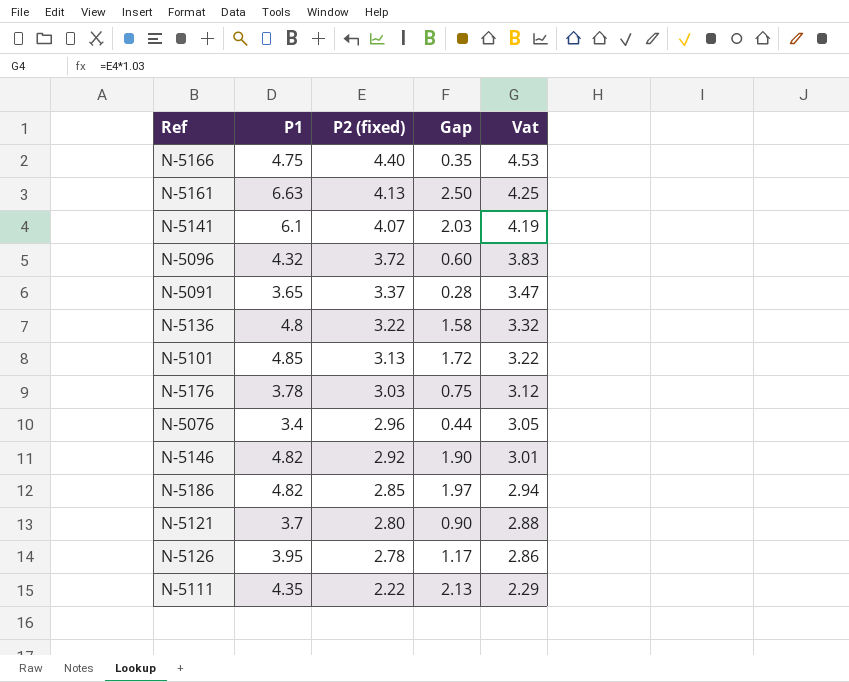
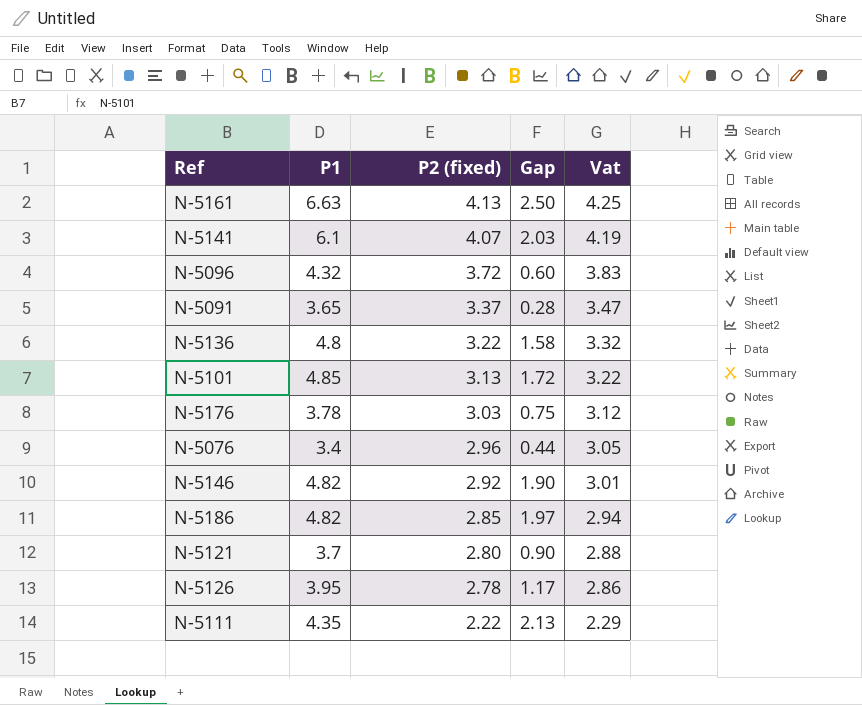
row N-5166: 4.75 | 4.40 | 0.35 | 4.53 -> none

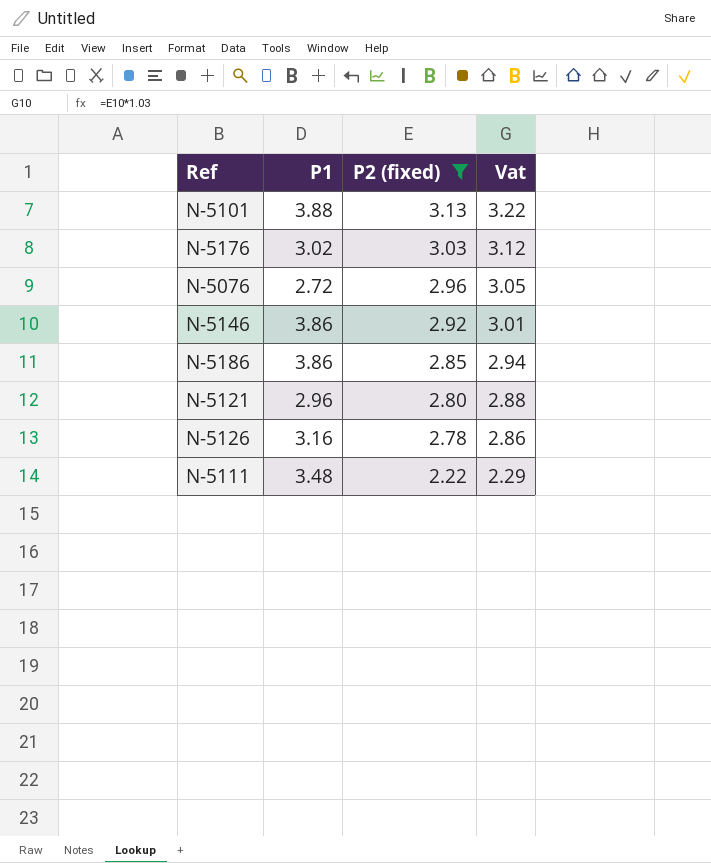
filter: none -> P2 (fixed) <= 3.13
column Gap | formula: [P1] - [P2 (fixed)] -> none
N-5101 | P1: 4.85 -> 3.88
N-5176 | P1: 3.78 -> 3.02
N-5076 | P1: 3.4 -> 2.72
N-5146 | P1: 4.82 -> 3.86
N-5186 | P1: 4.82 -> 3.86
N-5121 | P1: 3.7 -> 2.96
N-5126 | P1: 3.95 -> 3.16
N-5111 | P1: 4.35 -> 3.48

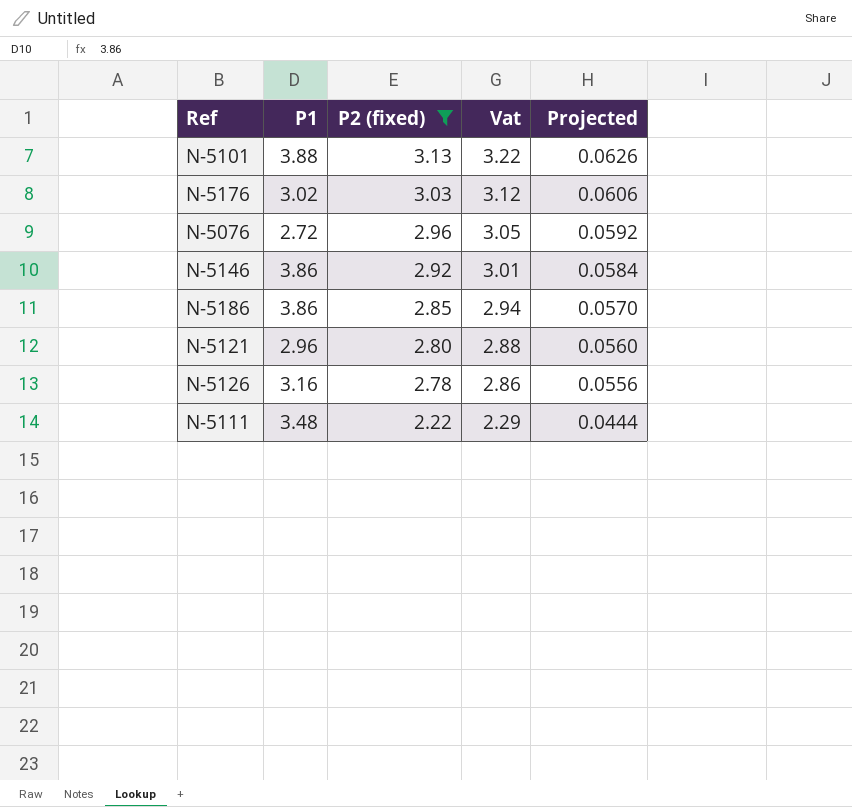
column Projected | formula: none -> [P2 (fixed)] * 0.02

